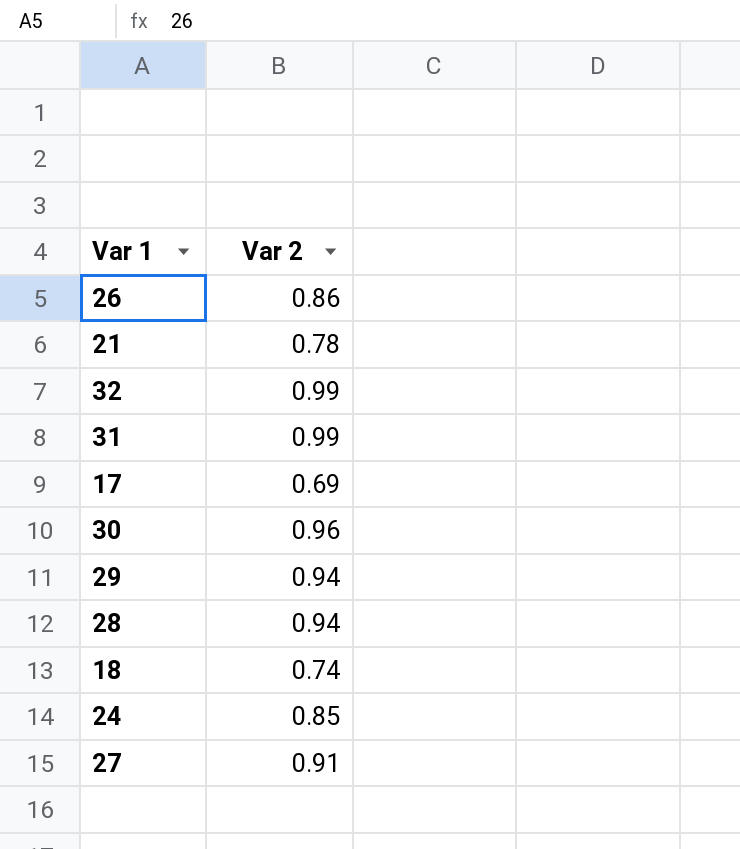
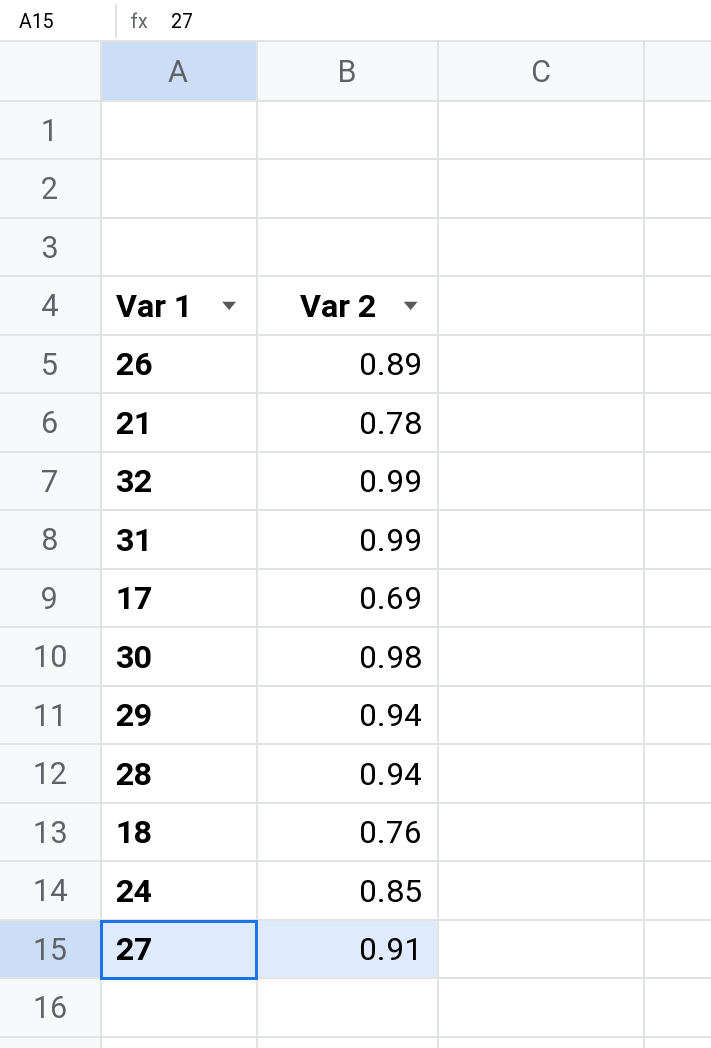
26 | Var 2: 0.86 -> 0.89
30 | Var 2: 0.96 -> 0.98
18 | Var 2: 0.74 -> 0.76

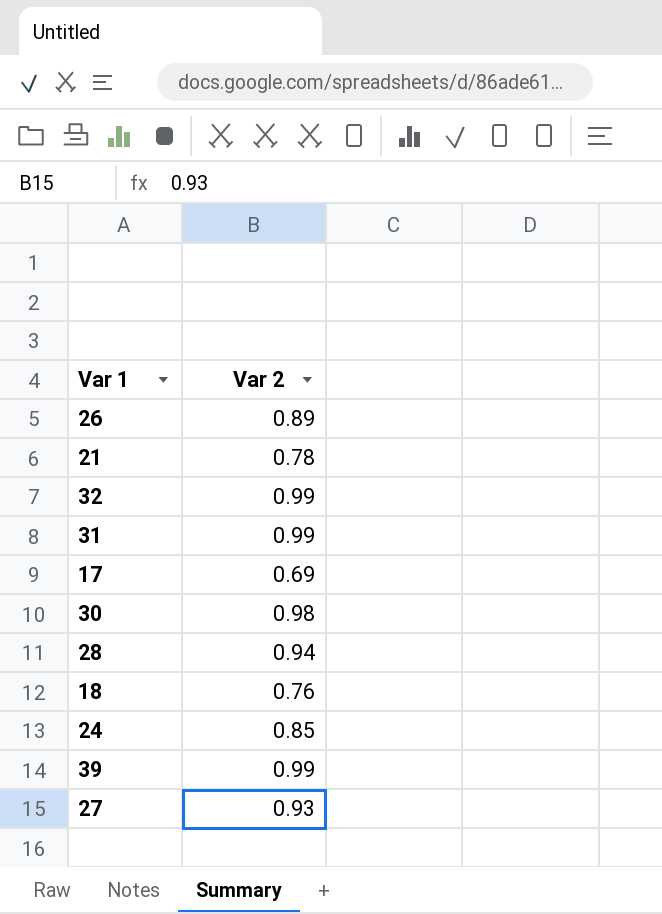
row 29: 0.94 -> none
row 39: none -> 0.99
27 | Var 2: 0.91 -> 0.93

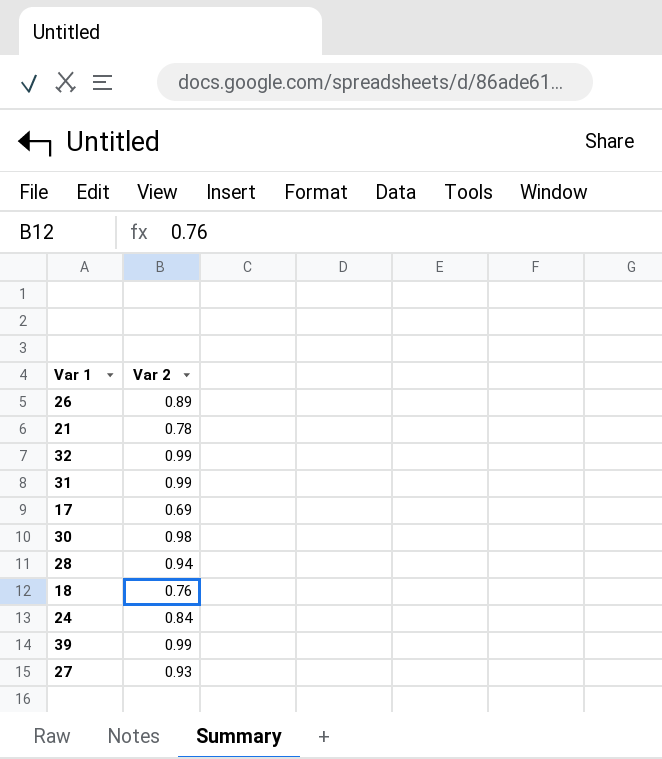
24 | Var 2: 0.85 -> 0.84

